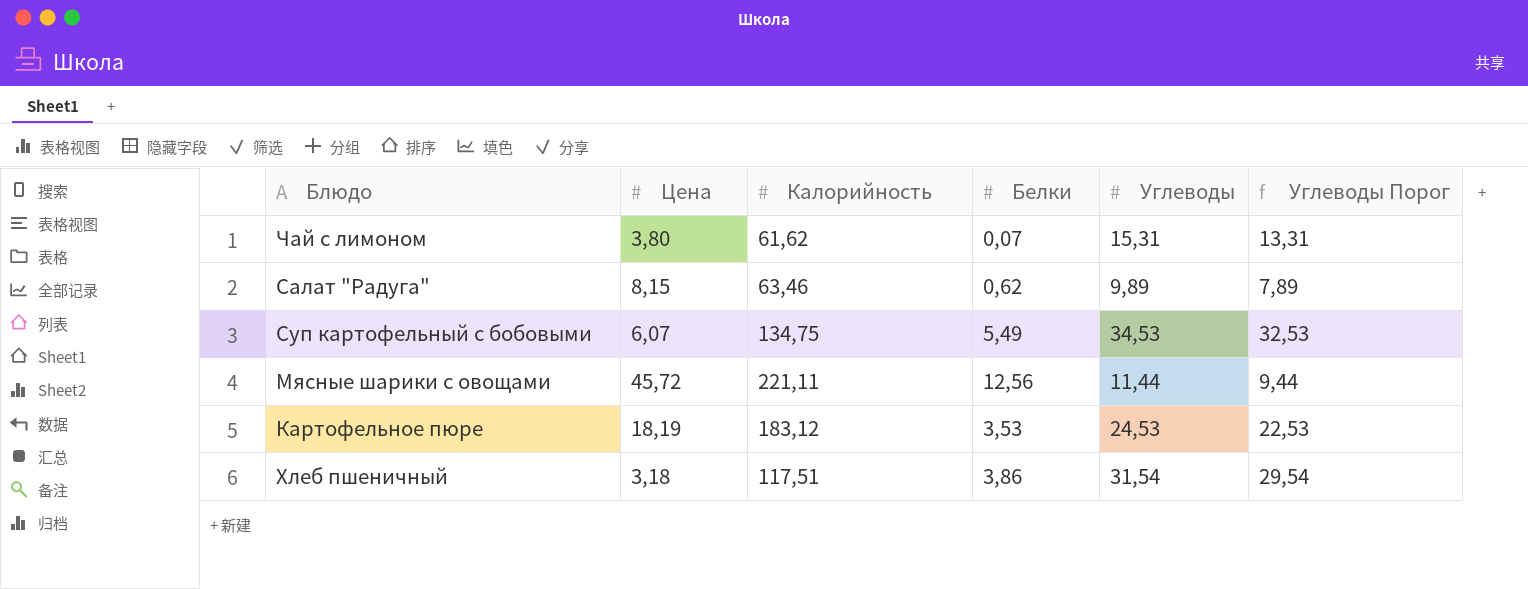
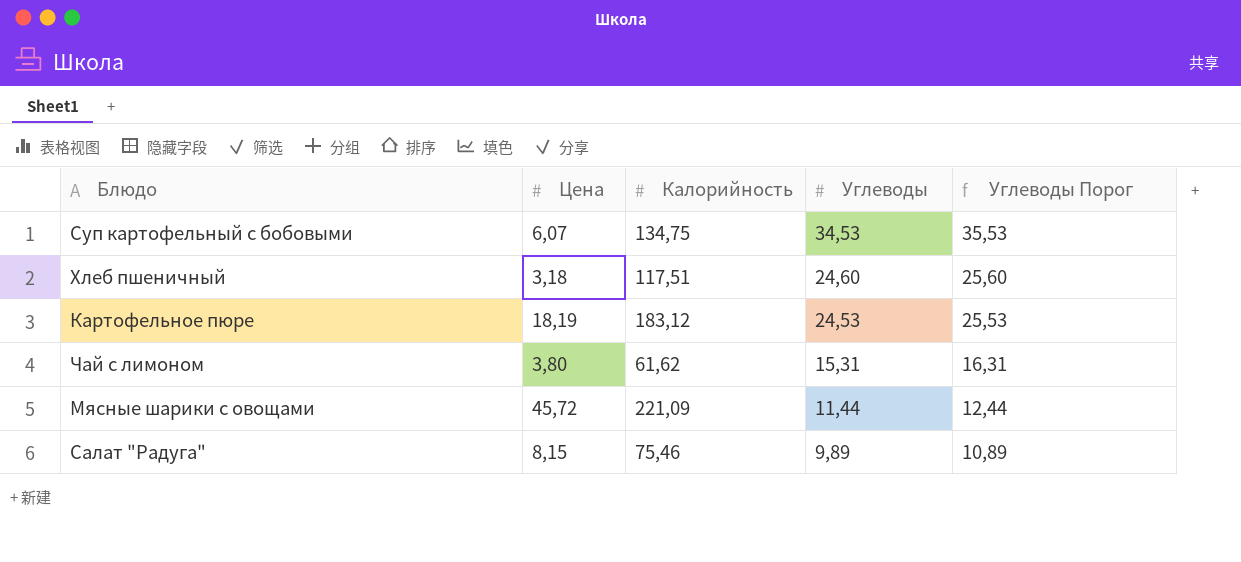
row order: none -> Углеводы descending
column Белки | position: 4 -> none
column Углеводы Порог | formula: [Углеводы] - 2 -> [Углеводы] + 1
Хлеб пшеничный | Углеводы: 31,54 -> 24,60
Мясные шарики с овощами | Калорийность: 221,11 -> 221,09
Салат "Радуга" | Калорийность: 63,46 -> 75,46

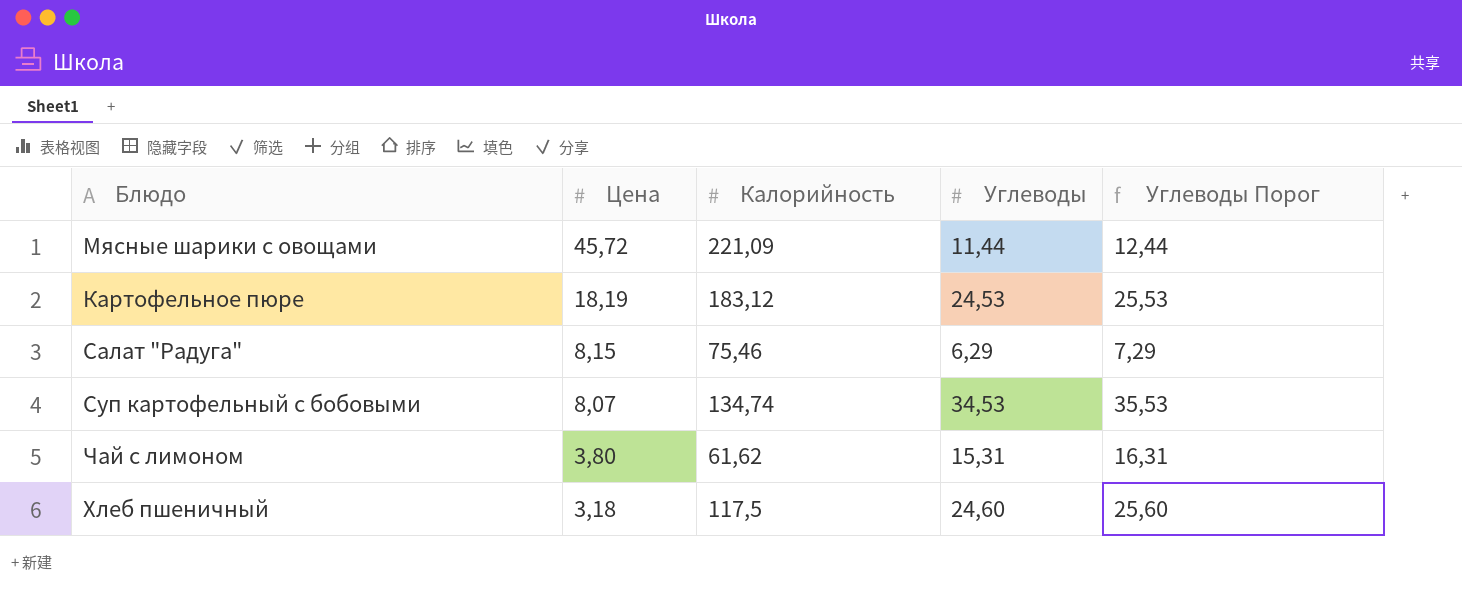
row order: Углеводы descending -> Цена descending
Салат "Радуга" | Углеводы: 9,89 -> 6,29
Салат "Радуга" | Углеводы Порог: 10,89 -> 7,29
Суп картофельный с бобовыми | Цена: 6,07 -> 8,07
Суп картофельный с бобовыми | Калорийность: 134,75 -> 134,74
Хлеб пшеничный | Калорийность: 117,51 -> 117,5

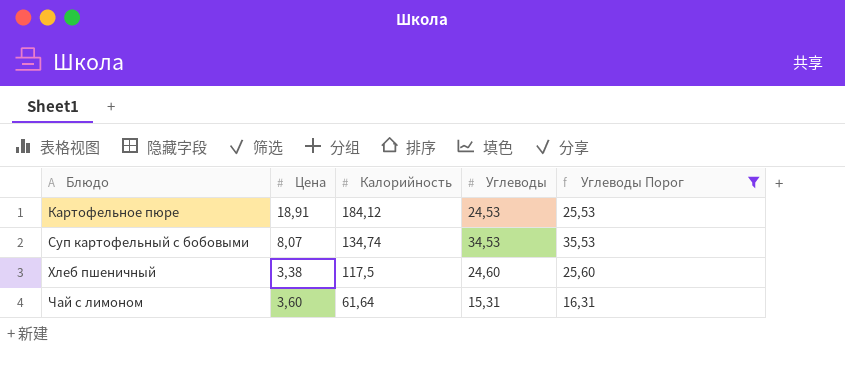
filter: none -> Углеводы Порог >= 16,31
row order: Цена descending -> Блюдо ascending
Картофельное пюре | Цена: 18,19 -> 18,91
Картофельное пюре | Калорийность: 183,12 -> 184,12
Хлеб пшеничный | Цена: 3,18 -> 3,38
Чай с лимоном | Цена: 3,80 -> 3,60
Чай с лимоном | Калорийность: 61,62 -> 61,64

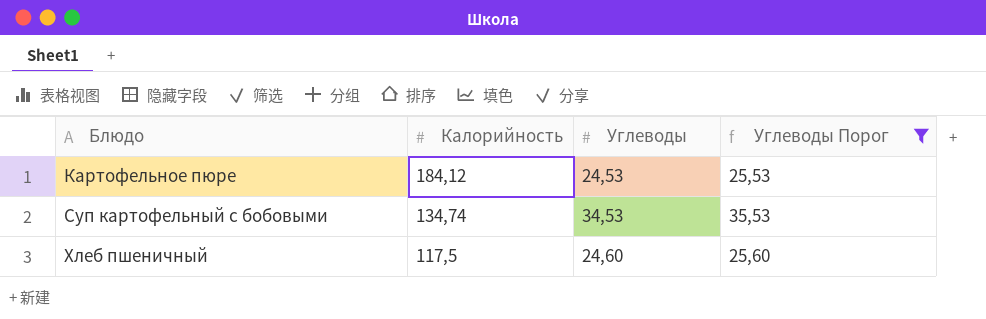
column Цена | position: 2 -> none
row Чай с лимоном: 3,60 | 61,64 | 15,31 | 16,31 -> none

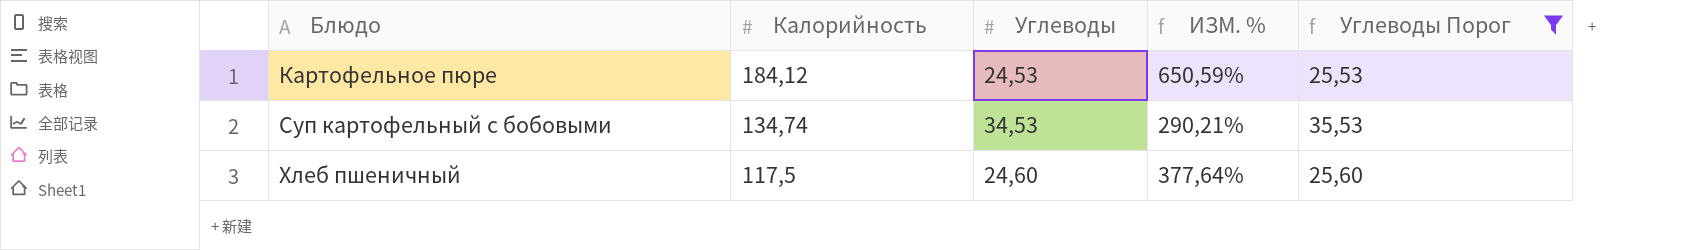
column ИЗМ. % | formula: none -> ([Калорийность] - [Углеводы]) / [Углеводы]

